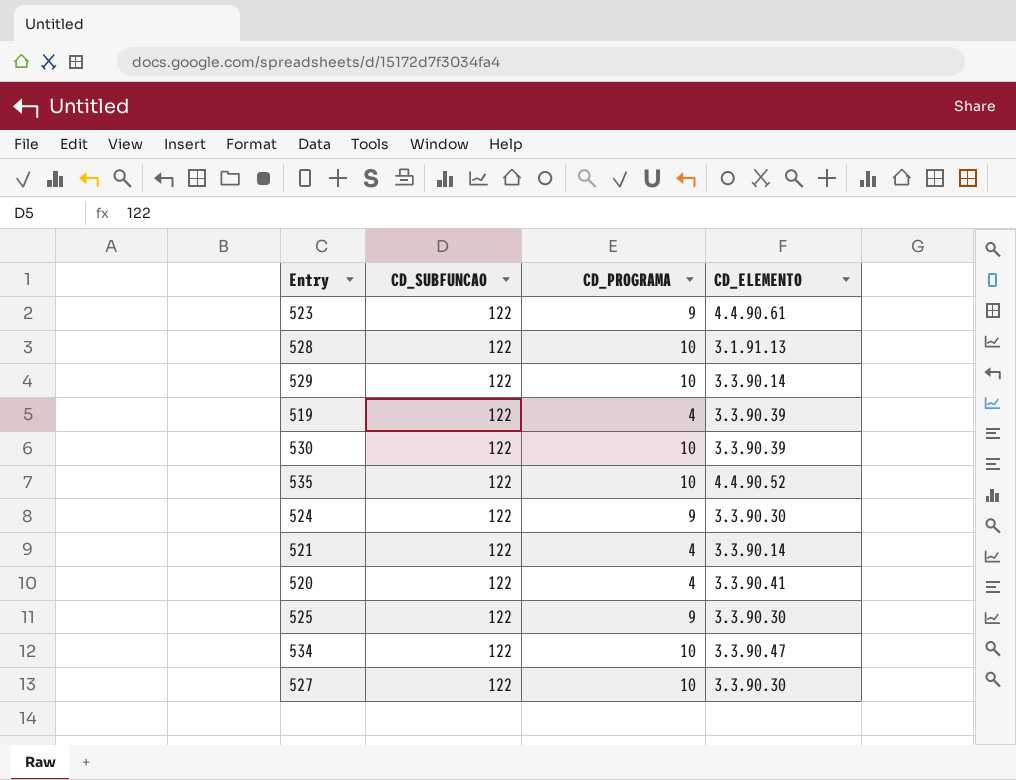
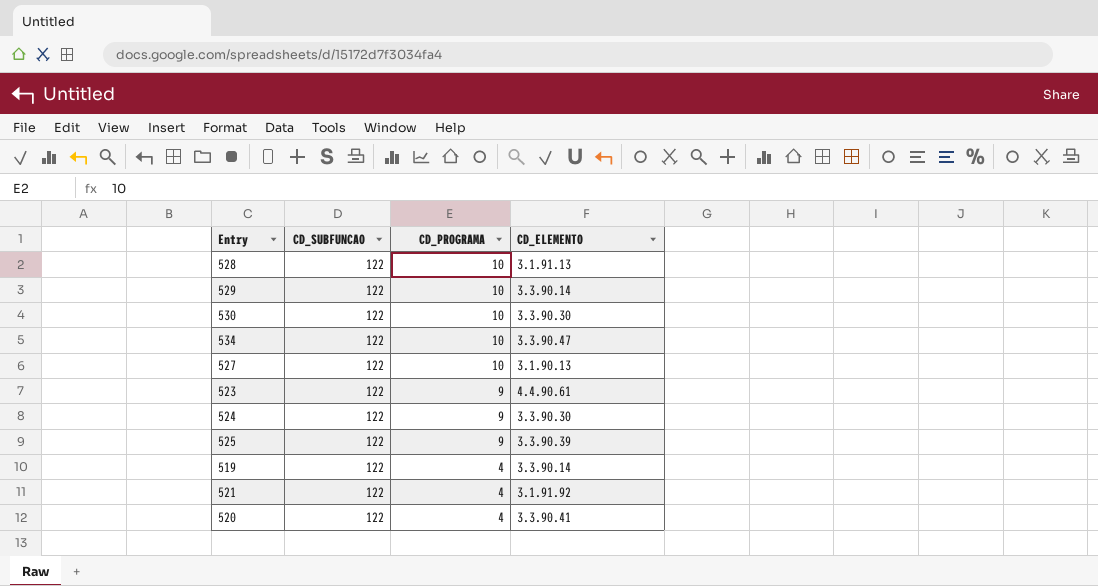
row order: none -> CD_PROGRAMA descending
row 535: 122 | 10 | 4.4.90.52 -> none
530 | CD_ELEMENTO: 3.3.90.39 -> 3.3.90.30
527 | CD_ELEMENTO: 3.3.90.30 -> 3.1.90.13
525 | CD_ELEMENTO: 3.3.90.30 -> 3.3.90.39
519 | CD_ELEMENTO: 3.3.90.39 -> 3.3.90.14
521 | CD_ELEMENTO: 3.3.90.14 -> 3.1.91.92

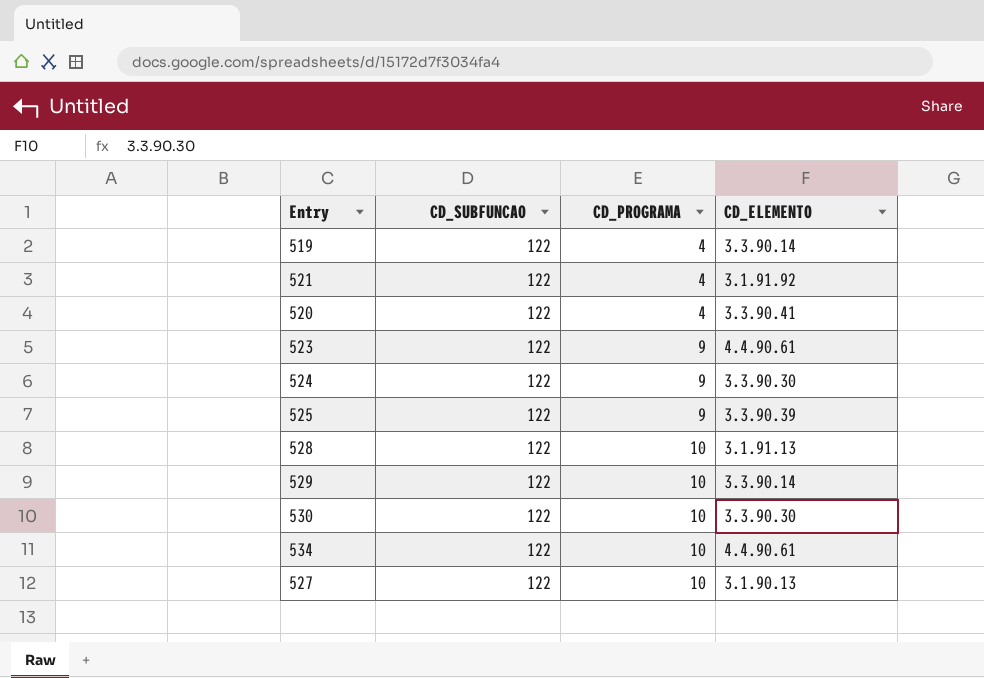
row order: CD_PROGRAMA descending -> CD_PROGRAMA ascending
534 | CD_ELEMENTO: 3.3.90.47 -> 4.4.90.61

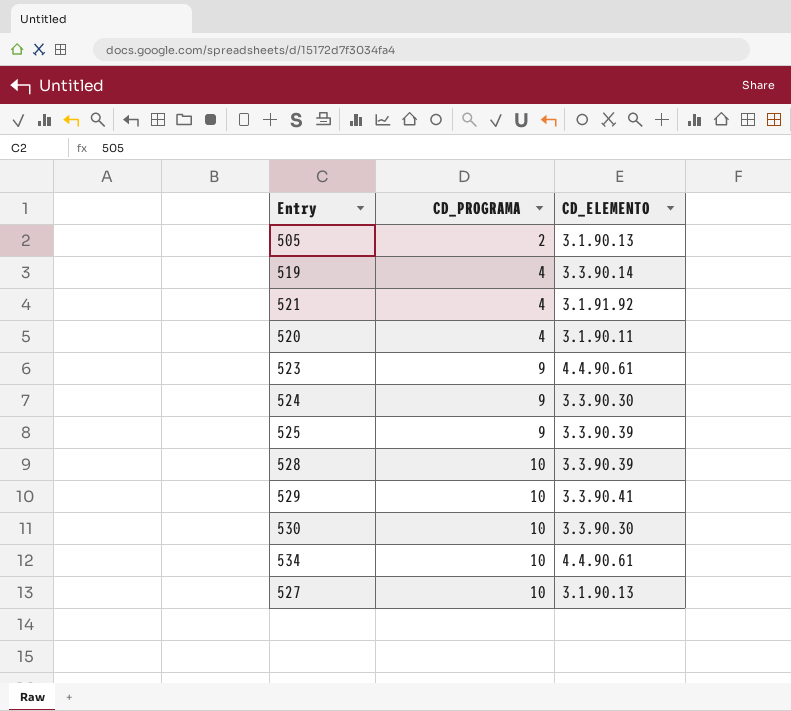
column CD_SUBFUNCAO | position: 2 -> none
row 505: none -> 2 | 3.1.90.13
520 | CD_ELEMENTO: 3.3.90.41 -> 3.1.90.11
528 | CD_ELEMENTO: 3.1.91.13 -> 3.3.90.39
529 | CD_ELEMENTO: 3.3.90.14 -> 3.3.90.41

